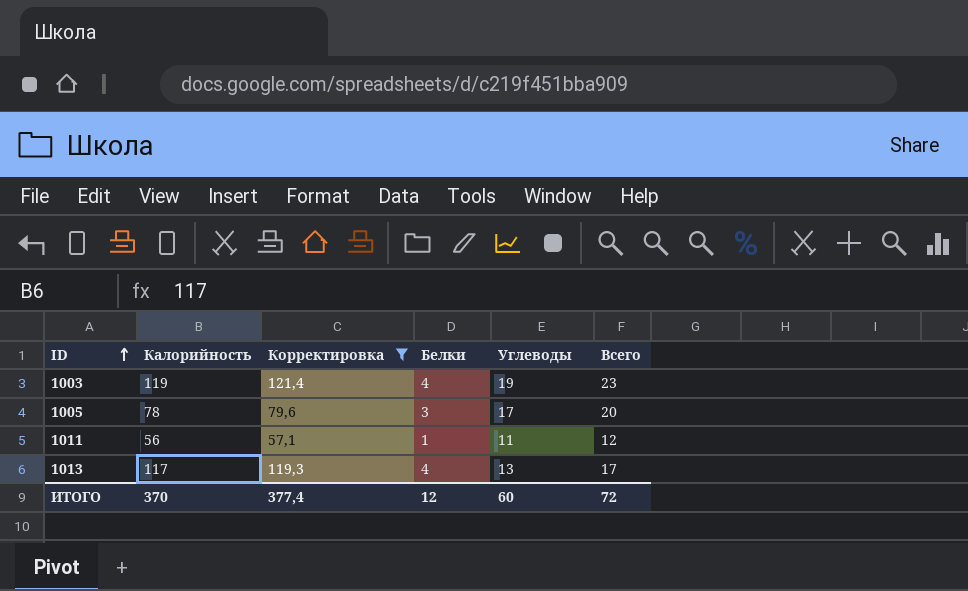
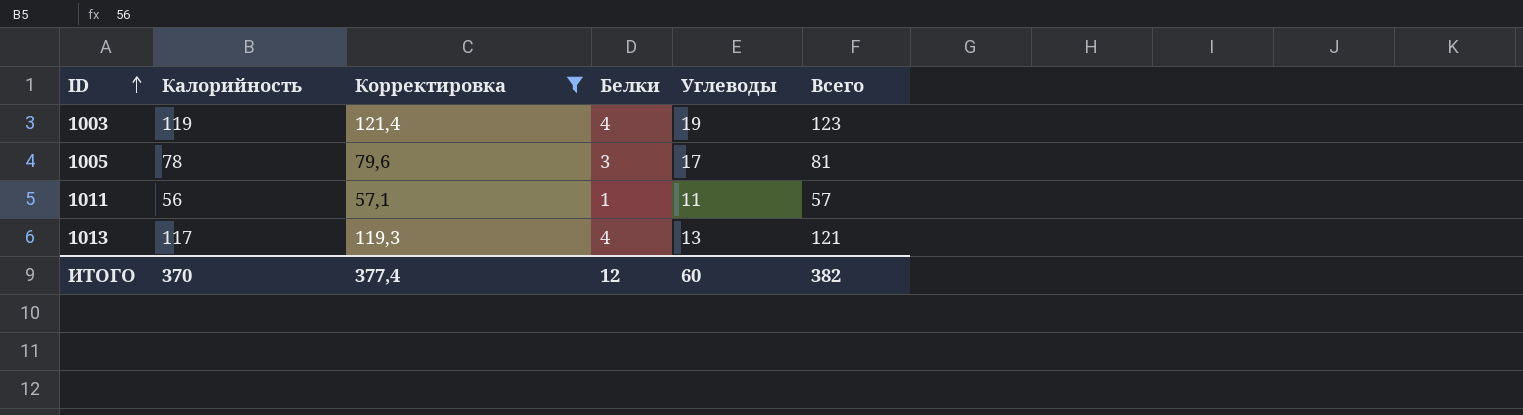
column Всего | formula: [Белки] + [Углеводы] -> [Калорийность] + [Белки]
ИТОГО | Всего: 72 -> 382

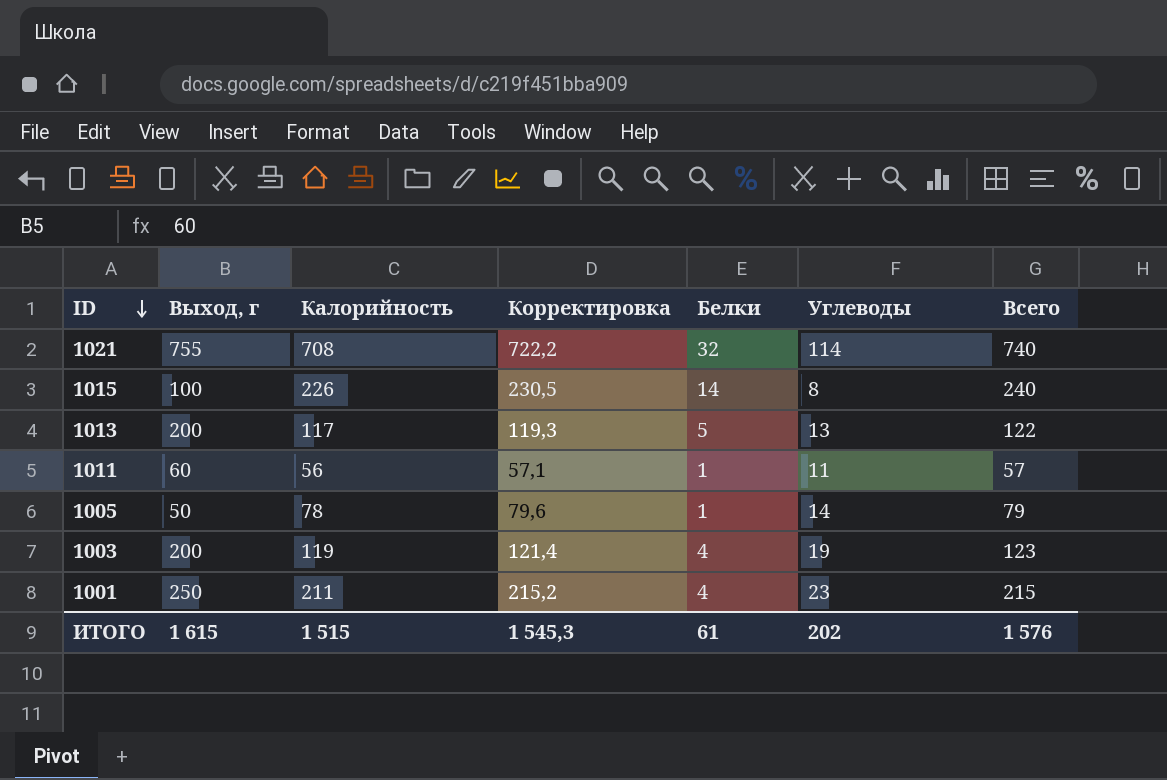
filter: Корректировка <= 121,4 -> none
row order: ID ascending -> ID descending
column Выход, г | position: none -> 2
1013 | Белки: 4 -> 5
1013 | Всего: 121 -> 122
1005 | Белки: 3 -> 1
1005 | Углеводы: 17 -> 14
1005 | Всего: 81 -> 79
ИТОГО | Калорийность: 370 -> 1 515
ИТОГО | Корректировка: 377,4 -> 1 545,3
ИТОГО | Белки: 12 -> 61
ИТОГО | Углеводы: 60 -> 202
ИТОГО | Всего: 382 -> 1 576

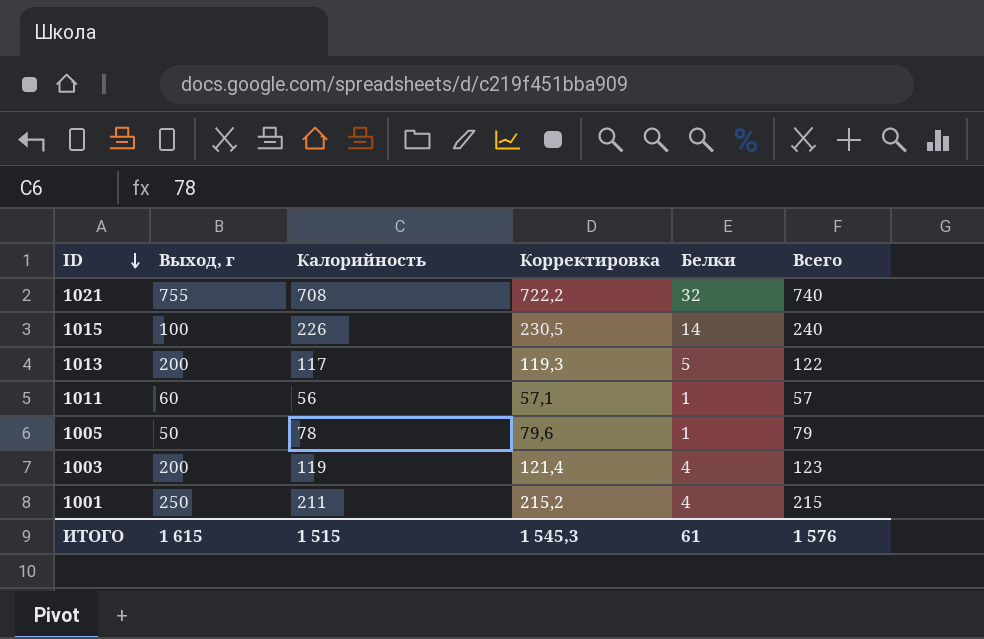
column Углеводы | position: 6 -> none

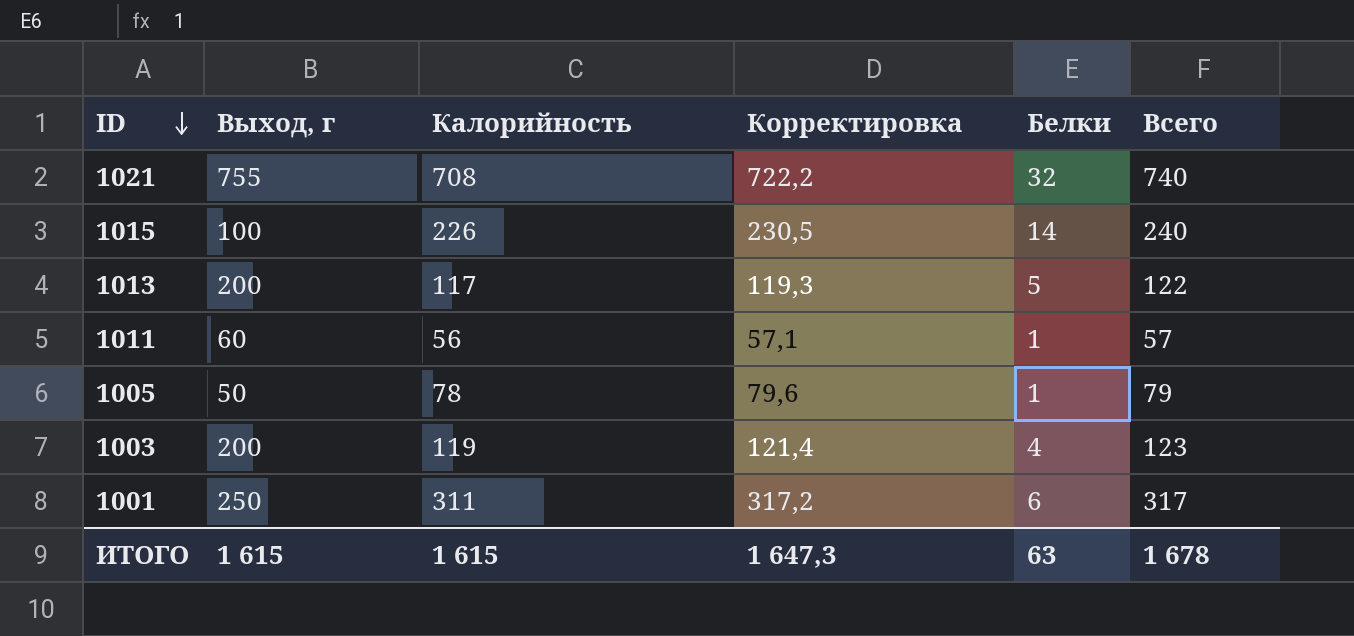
1001 | Калорийность: 211 -> 311
1001 | Корректировка: 215,2 -> 317,2
1001 | Белки: 4 -> 6
1001 | Всего: 215 -> 317
ИТОГО | Калорийность: 1 515 -> 1 615
ИТОГО | Корректировка: 1 545,3 -> 1 647,3
ИТОГО | Белки: 61 -> 63
ИТОГО | Всего: 1 576 -> 1 678

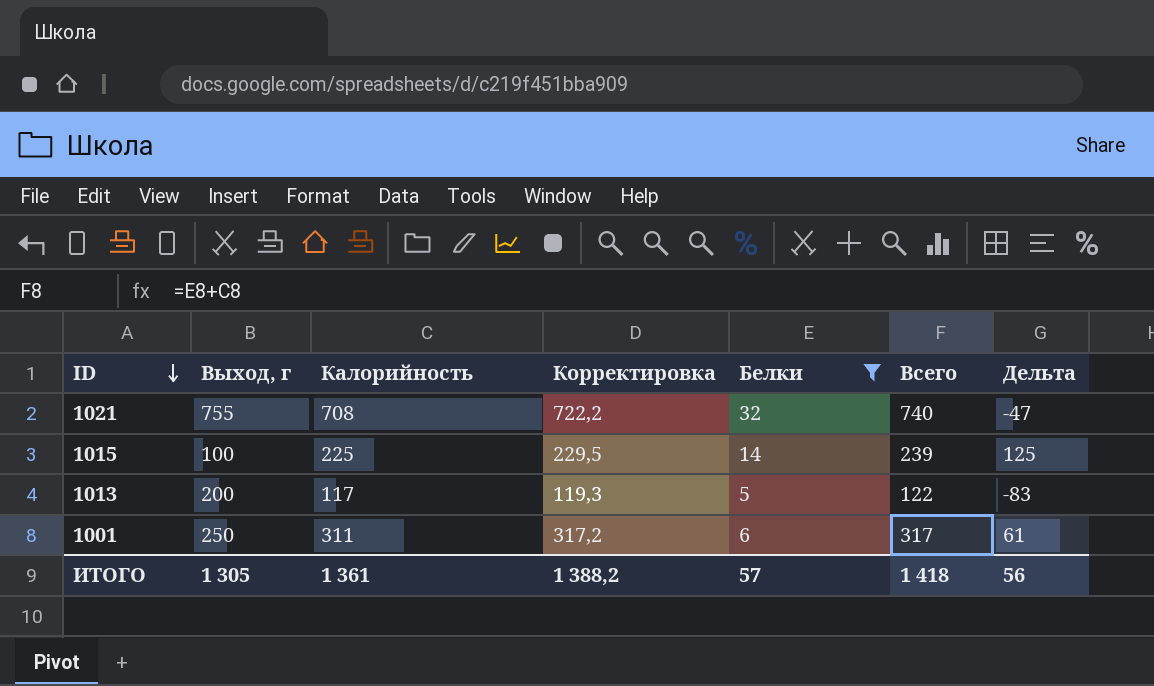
filter: none -> Белки >= 5
column Дельта | formula: none -> [Калорийность] - [Выход, г]
1015 | Калорийность: 226 -> 225
1015 | Корректировка: 230,5 -> 229,5
1015 | Всего: 240 -> 239
ИТОГО | Выход, г: 1 615 -> 1 305
ИТОГО | Калорийность: 1 615 -> 1 361
ИТОГО | Корректировка: 1 647,3 -> 1 388,2
ИТОГО | Белки: 63 -> 57
ИТОГО | Всего: 1 678 -> 1 418

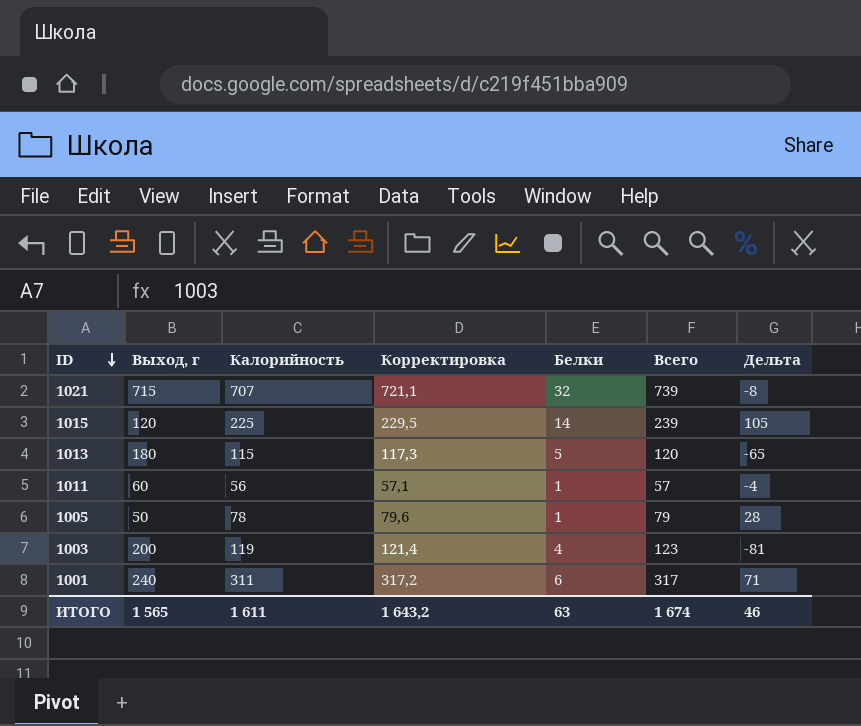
filter: Белки >= 5 -> none
1021 | Выход, г: 755 -> 715
1021 | Калорийность: 708 -> 707
1021 | Корректировка: 722,2 -> 721,1
1021 | Всего: 740 -> 739
1021 | Дельта: -47 -> -8
1015 | Выход, г: 100 -> 120
1015 | Дельта: 125 -> 105
1013 | Выход, г: 200 -> 180
1013 | Калорийность: 117 -> 115
1013 | Корректировка: 119,3 -> 117,3
1013 | Всего: 122 -> 120
1013 | Дельта: -83 -> -65
1001 | Выход, г: 250 -> 240
1001 | Дельта: 61 -> 71
ИТОГО | Выход, г: 1 305 -> 1 565
ИТОГО | Калорийность: 1 361 -> 1 611
ИТОГО | Корректировка: 1 388,2 -> 1 643,2
ИТОГО | Белки: 57 -> 63
ИТОГО | Всего: 1 418 -> 1 674
ИТОГО | Дельта: 56 -> 46

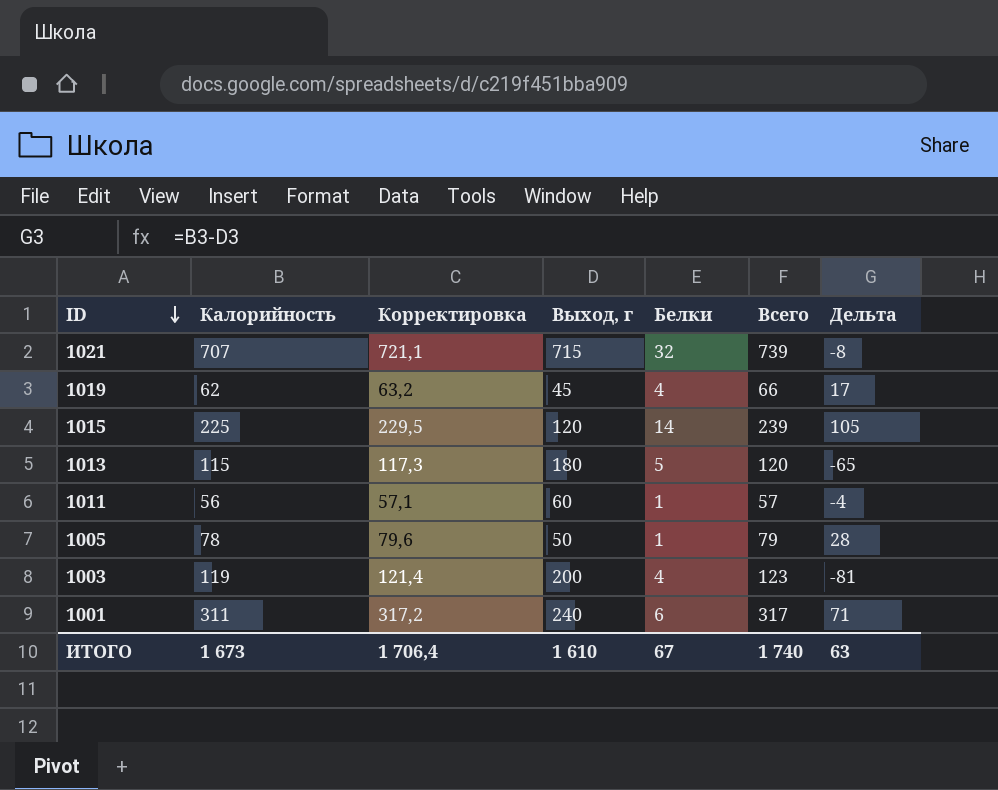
column Выход, г | position: 2 -> 4
row 1019: none -> 62 | 63,2 | 45 | 4 | 66 | 17
ИТОГО | Калорийность: 1 611 -> 1 673
ИТОГО | Корректировка: 1 643,2 -> 1 706,4
ИТОГО | Выход, г: 1 565 -> 1 610
ИТОГО | Белки: 63 -> 67
ИТОГО | Всего: 1 674 -> 1 740
ИТОГО | Дельта: 46 -> 63

